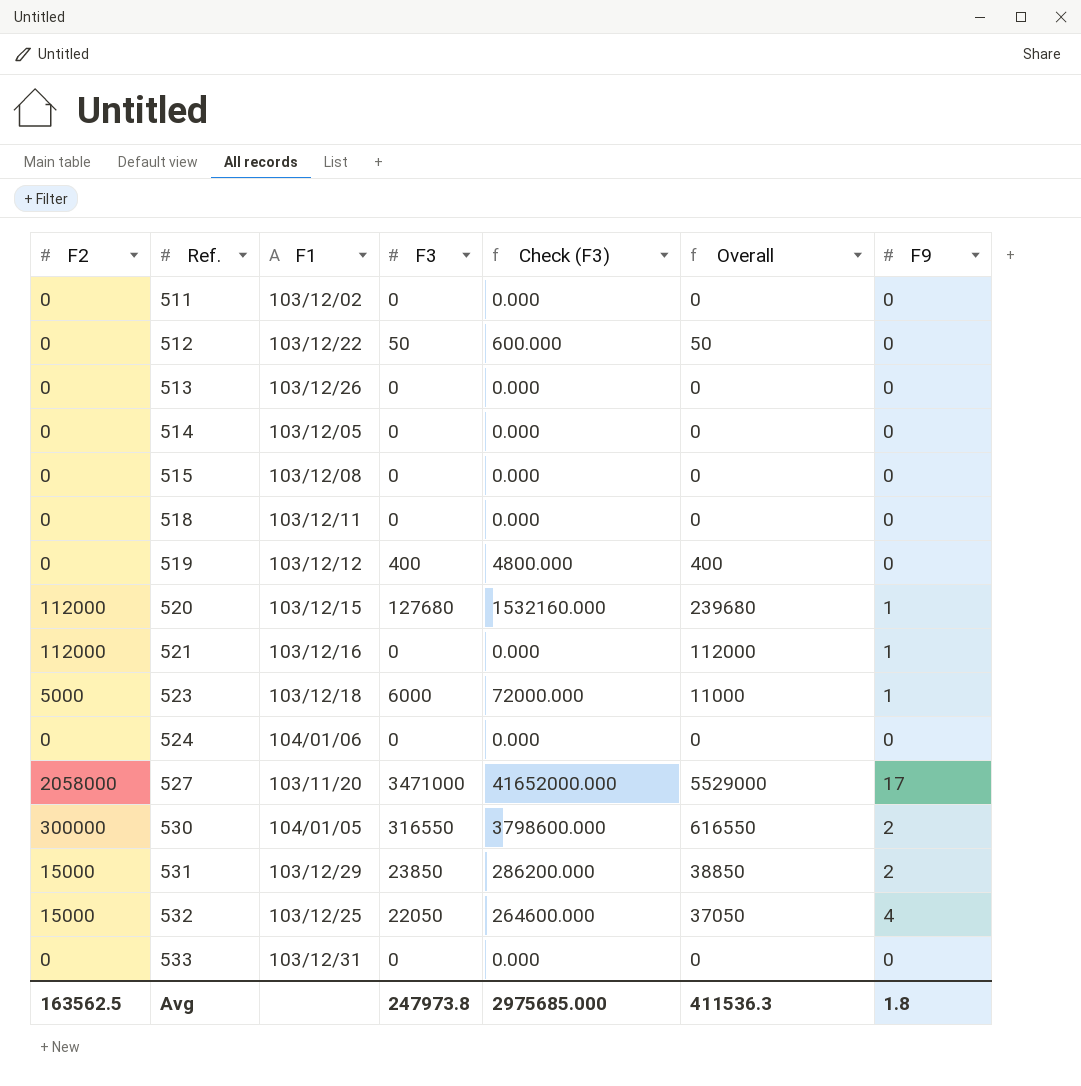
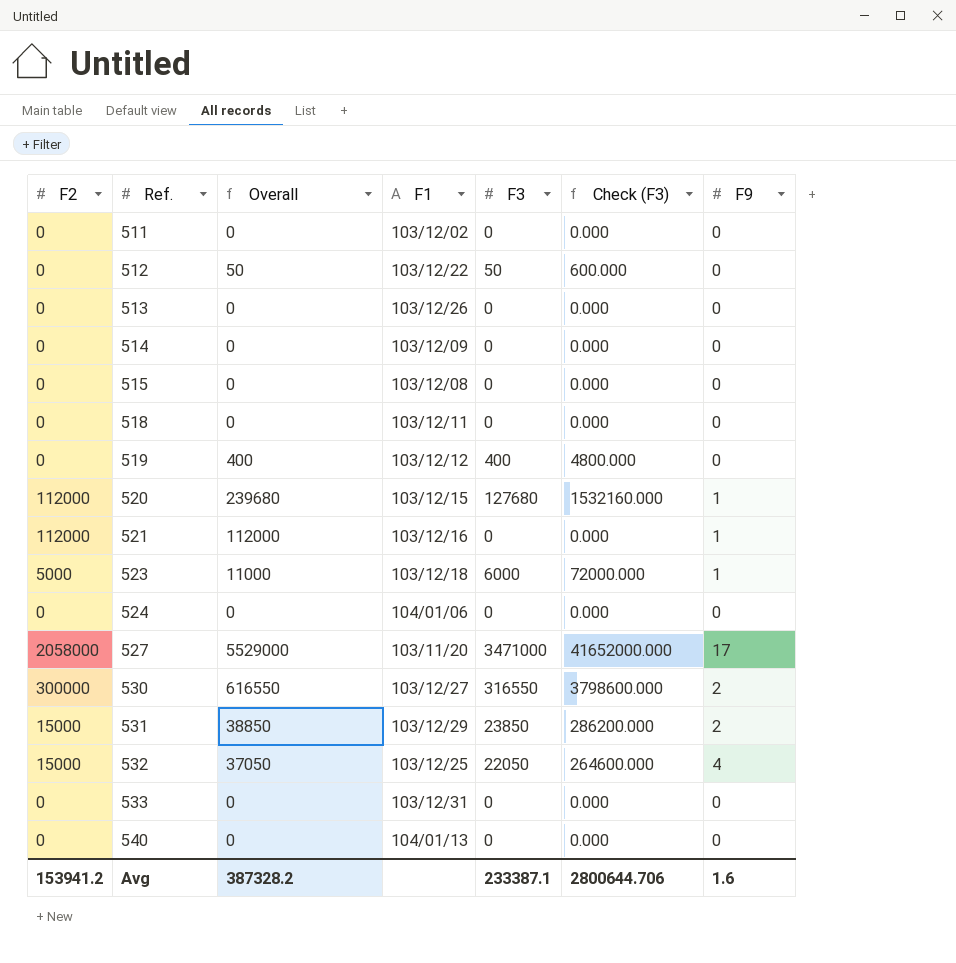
column Overall | position: 6 -> 3
514 | F1: 103/12/05 -> 103/12/09
530 | F1: 104/01/05 -> 103/12/27
row 540: none -> 0 | 0 | 104/01/13 | 0 | 0.000 | 0
Avg | F2: 163562.5 -> 153941.2
Avg | Overall: 411536.3 -> 387328.2
Avg | F3: 247973.8 -> 233387.1
Avg | Check (F3): 2975685.000 -> 2800644.706
Avg | F9: 1.8 -> 1.6

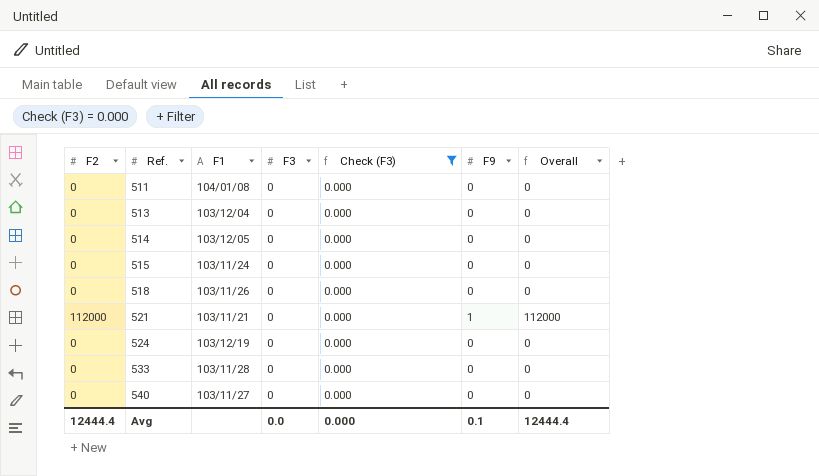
filter: none -> Check (F3) = 0.000
column Overall | position: 3 -> 7
511 | F1: 103/12/02 -> 104/01/08
513 | F1: 103/12/26 -> 103/12/04
514 | F1: 103/12/09 -> 103/12/05
515 | F1: 103/12/08 -> 103/11/24
518 | F1: 103/12/11 -> 103/11/26
521 | F1: 103/12/16 -> 103/11/21
524 | F1: 104/01/06 -> 103/12/19
533 | F1: 103/12/31 -> 103/11/28
540 | F1: 104/01/13 -> 103/11/27
Avg | F2: 153941.2 -> 12444.4
Avg | F3: 233387.1 -> 0.0
Avg | Check (F3): 2800644.706 -> 0.000
Avg | F9: 1.6 -> 0.1
Avg | Overall: 387328.2 -> 12444.4

